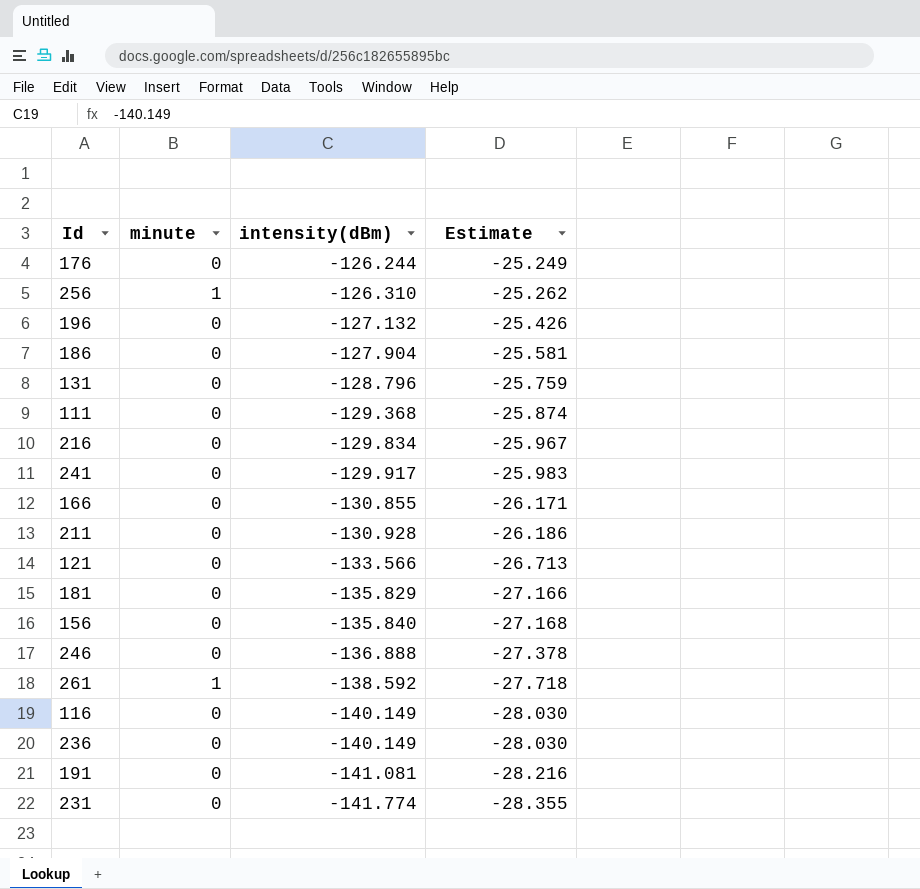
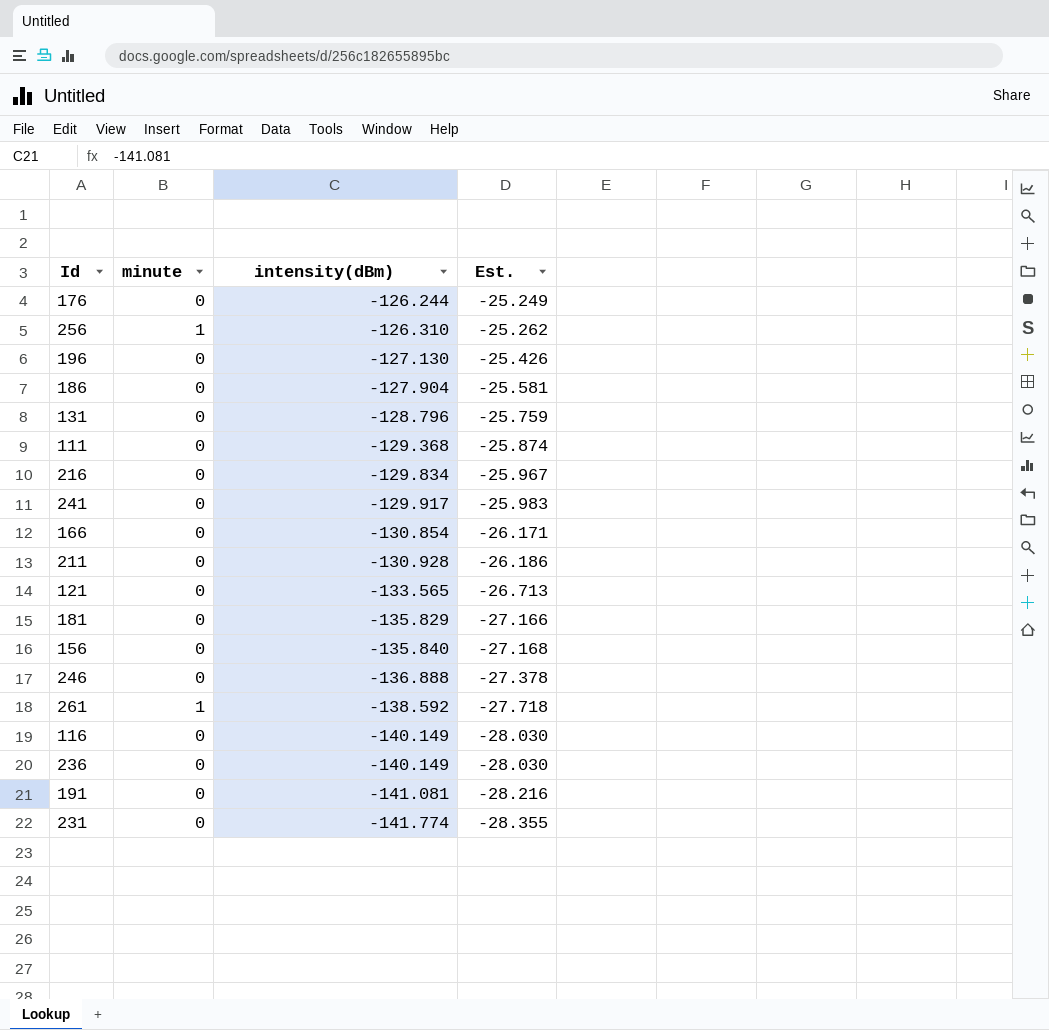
column name: Estimate -> Est.
196 | intensity(dBm): -127.132 -> -127.130
166 | intensity(dBm): -130.855 -> -130.854
121 | intensity(dBm): -133.566 -> -133.565

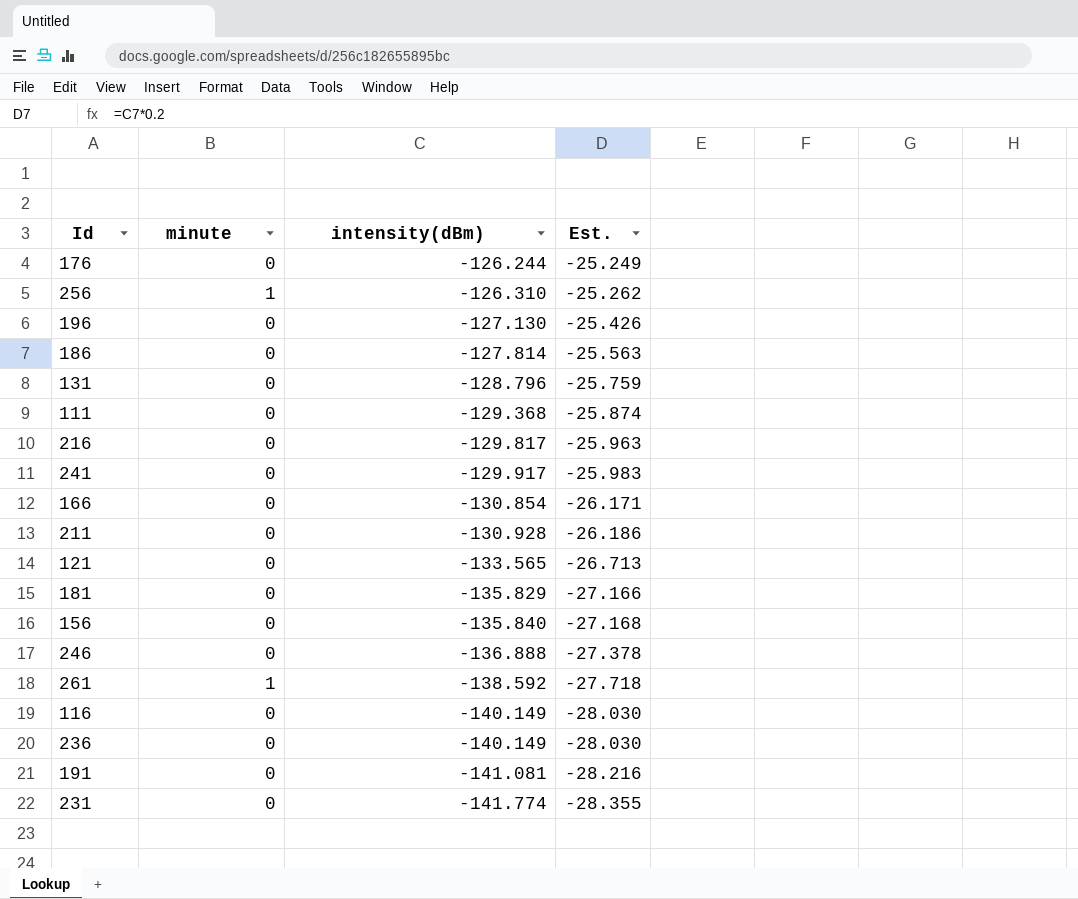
186 | intensity(dBm): -127.904 -> -127.814
186 | Est.: -25.581 -> -25.563
216 | intensity(dBm): -129.834 -> -129.817
216 | Est.: -25.967 -> -25.963

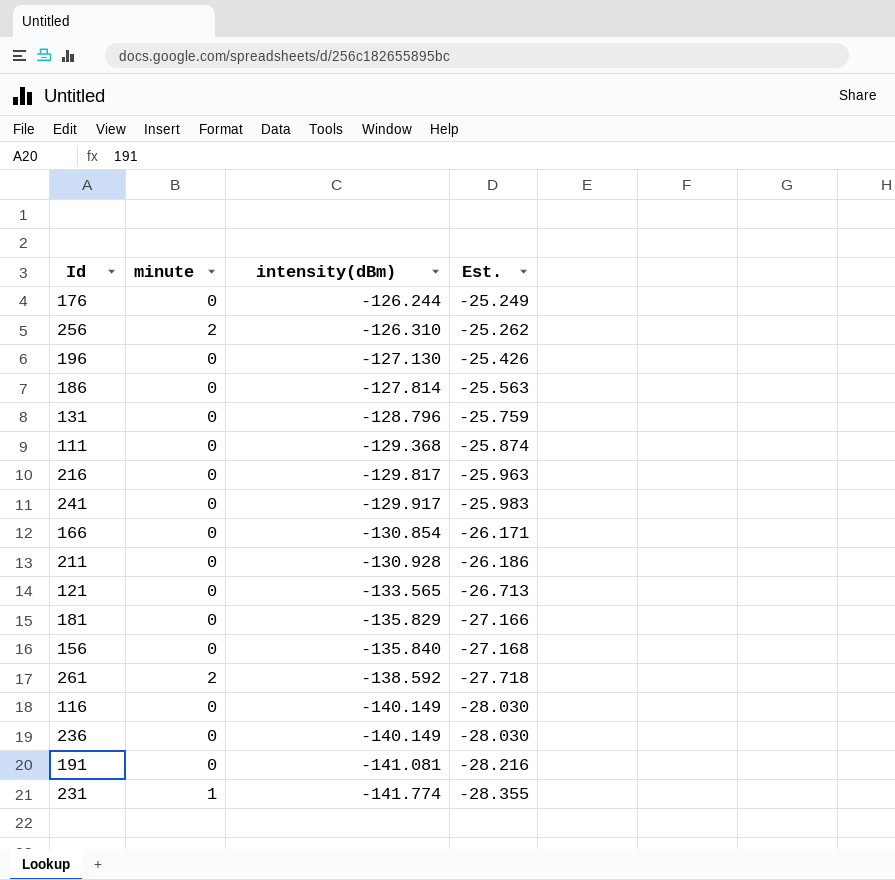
row 246: 0 | -136.888 | -27.378 -> none
256 | minute: 1 -> 2
261 | minute: 1 -> 2
231 | minute: 0 -> 1

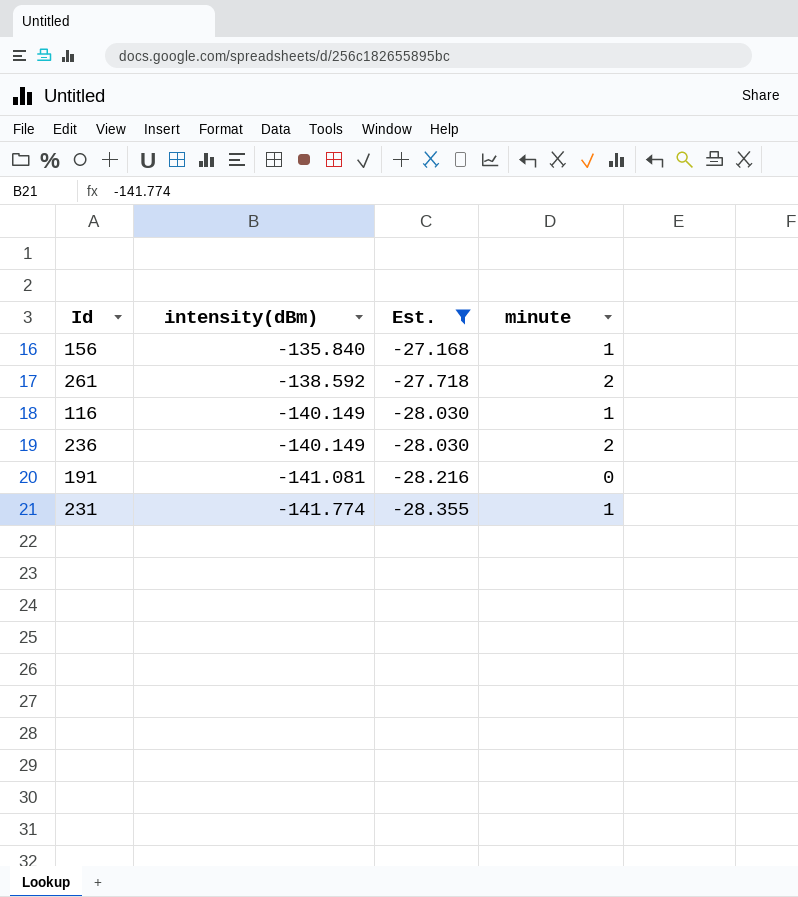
filter: none -> Est. <= -27.168
column minute | position: 2 -> 4
156 | minute: 0 -> 1
116 | minute: 0 -> 1
236 | minute: 0 -> 2

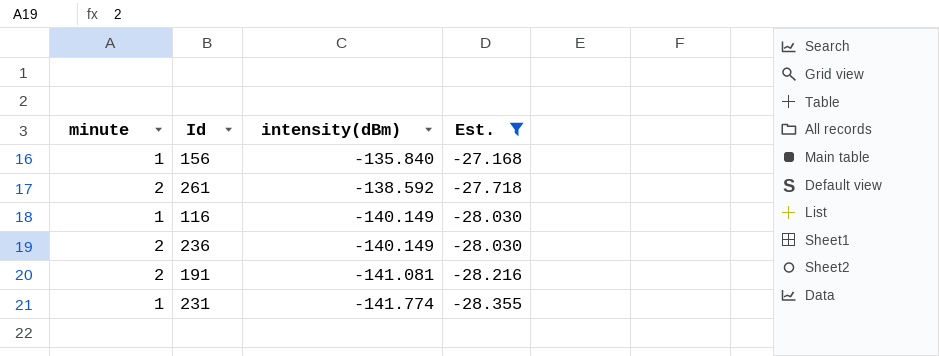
column minute | position: 4 -> 1
191 | minute: 0 -> 2

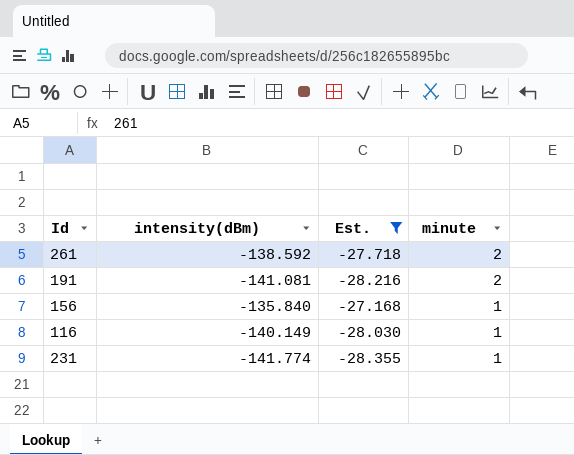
row order: intensity(dBm) descending -> minute descending
column minute | position: 1 -> 4
row 236: 2 | -140.149 | -28.030 -> none

